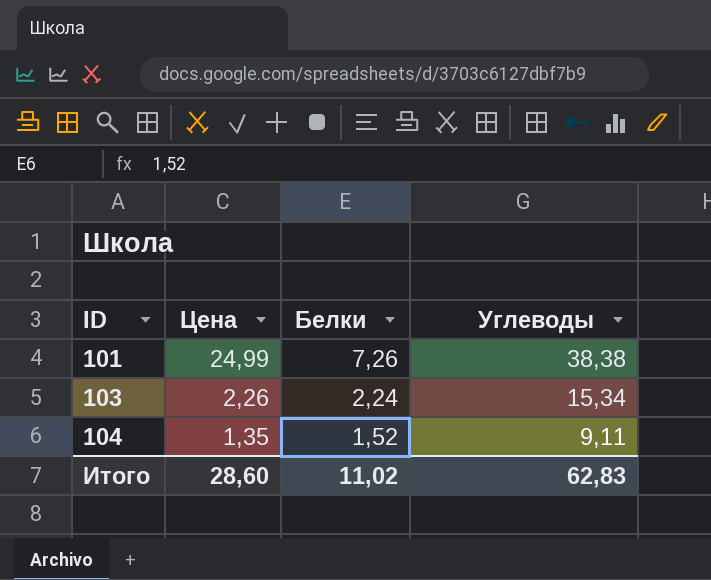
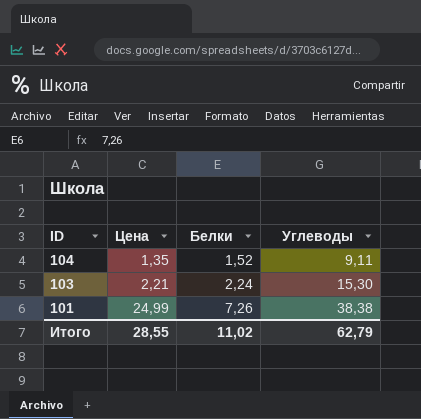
row order: ID ascending -> ID descending
103 | Цена: 2,26 -> 2,21
103 | Углеводы: 15,34 -> 15,30
Итого | Цена: 28,60 -> 28,55
Итого | Углеводы: 62,83 -> 62,79

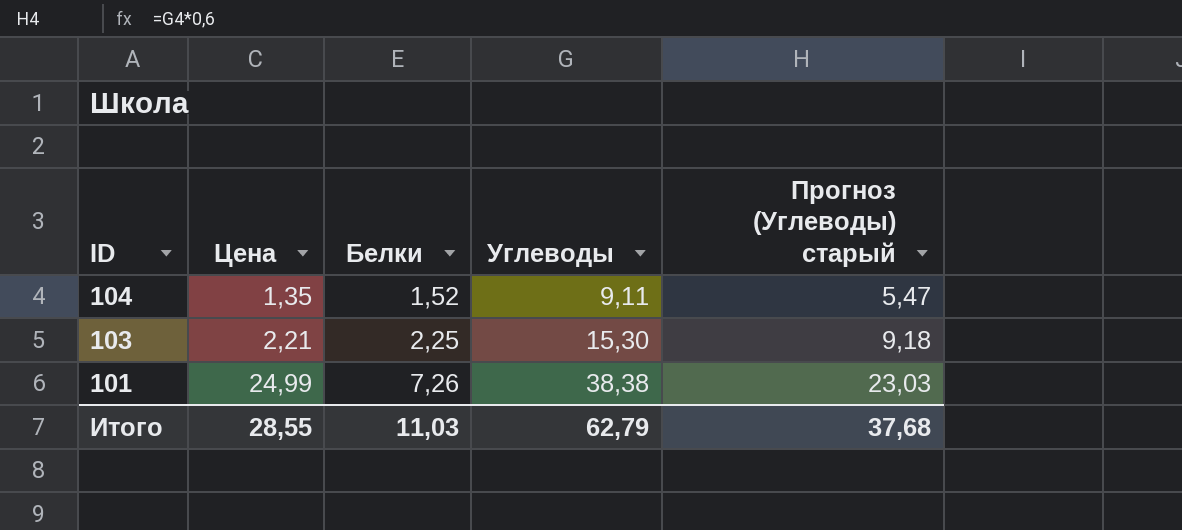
column Прогноз (Углеводы) старый | formula: none -> [Углеводы] * 0,6
103 | Белки: 2,24 -> 2,25
Итого | Белки: 11,02 -> 11,03

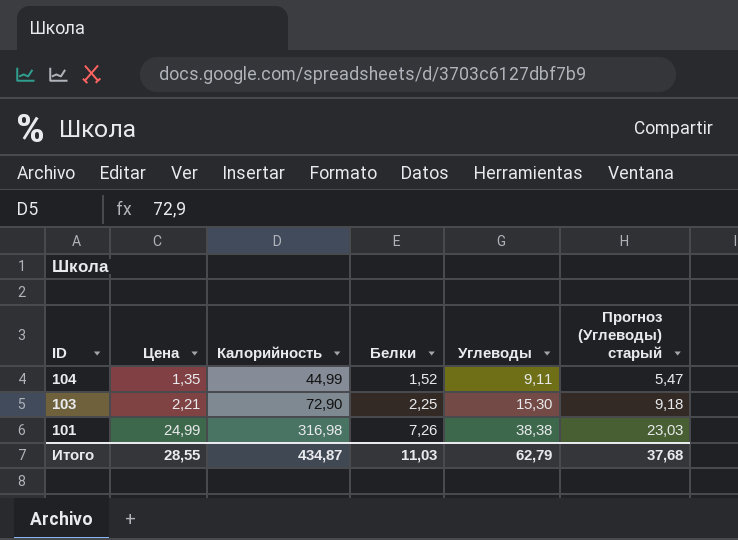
column Калорийность | position: none -> 3

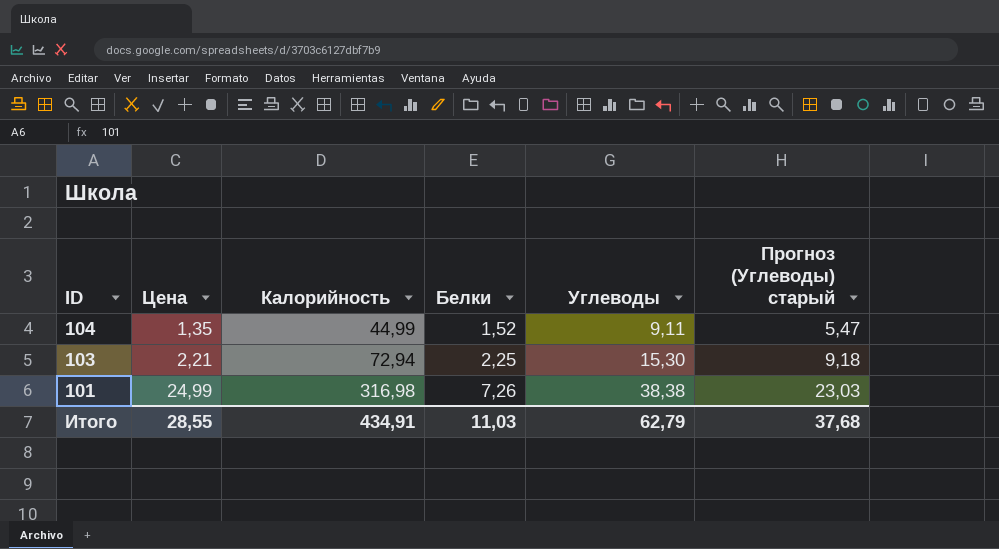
103 | Калорийность: 72,90 -> 72,94
Итого | Калорийность: 434,87 -> 434,91

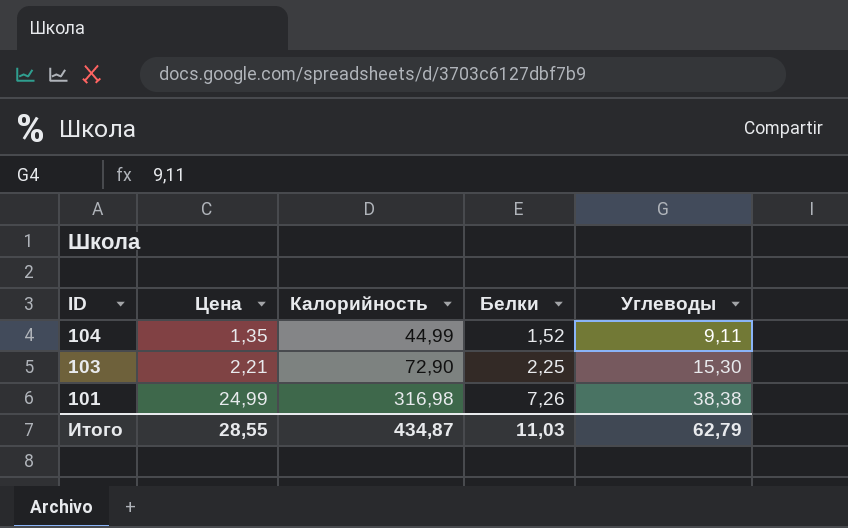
column Прогноз (Углеводы) старый | formula: [Углеводы] * 0,6 -> none
103 | Калорийность: 72,94 -> 72,90
Итого | Калорийность: 434,91 -> 434,87

